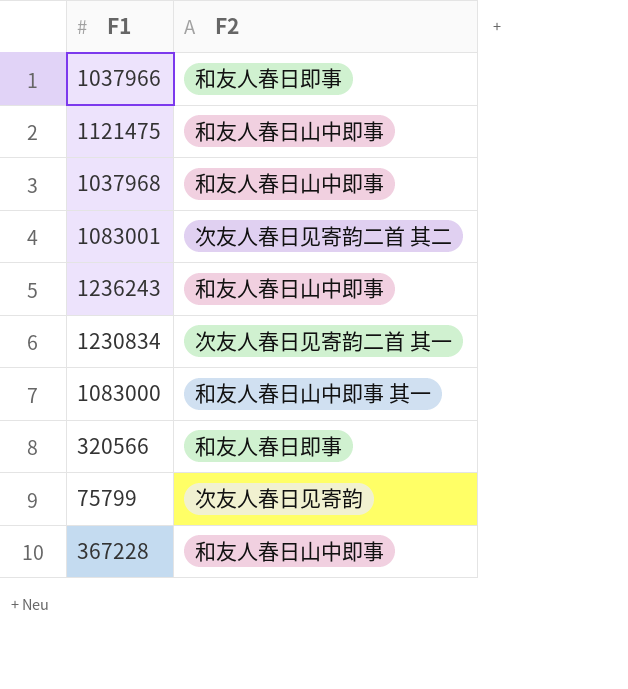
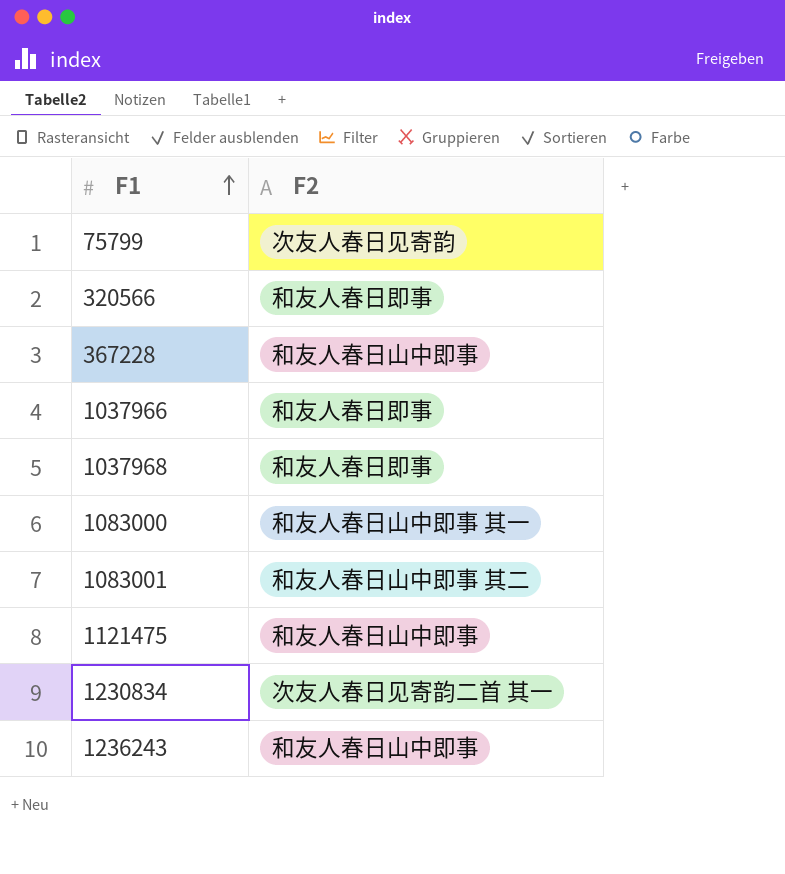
row order: none -> F1 ascending
1037968 | F2: 和友人春日山中即事 -> 和友人春日即事
1083001 | F2: 次友人春日见寄韵二首 其二 -> 和友人春日山中即事 其二

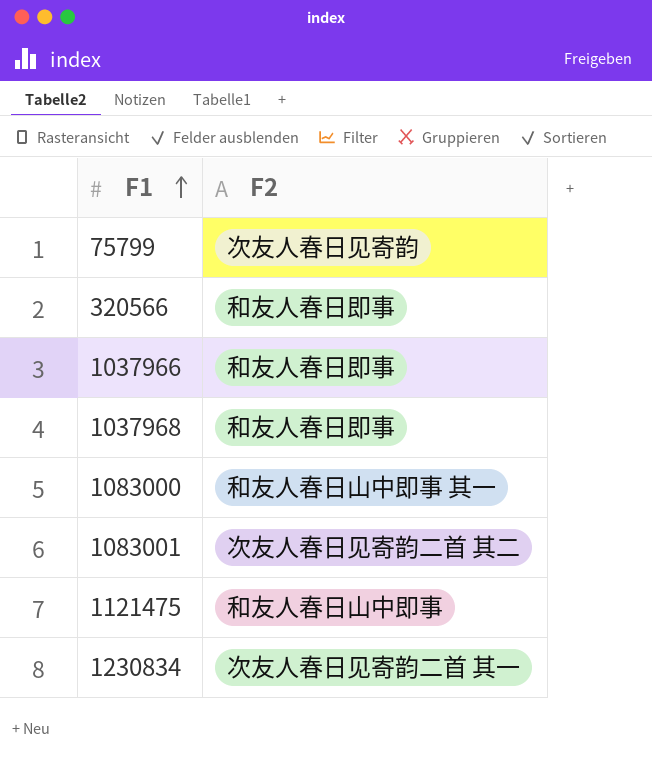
row 367228: 和友人春日山中即事 -> none
row 1236243: 和友人春日山中即事 -> none
1083001 | F2: 和友人春日山中即事 其二 -> 次友人春日见寄韵二首 其二

